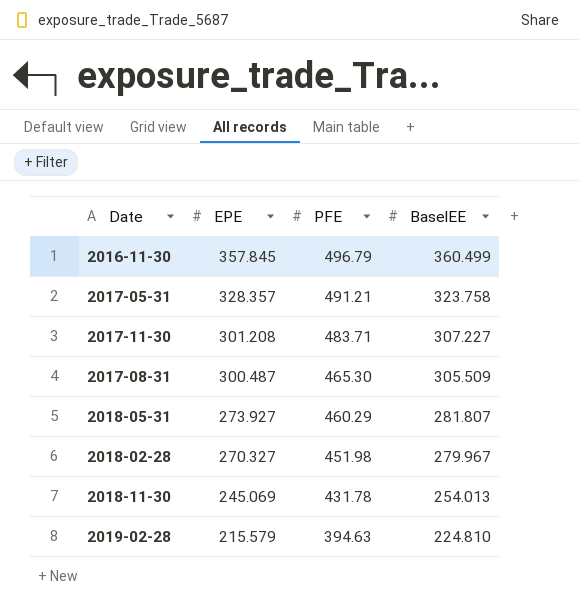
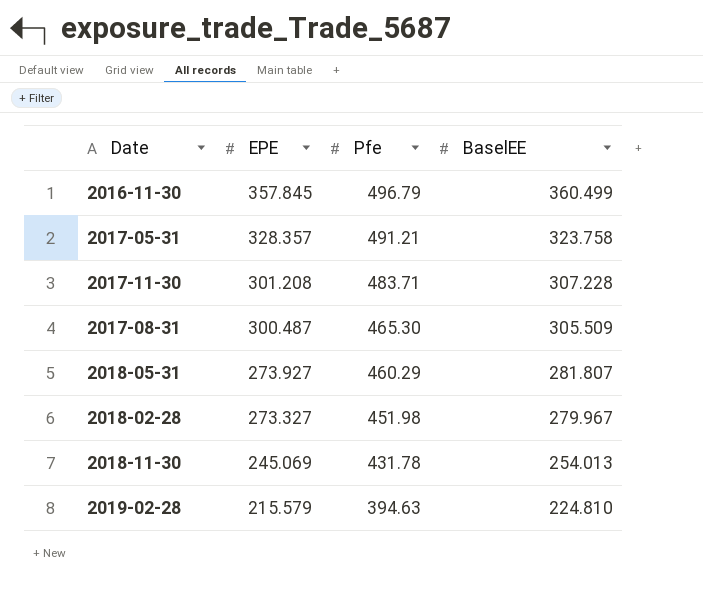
column name: PFE -> Pfe
2017-11-30 | BaselEE: 307.227 -> 307.228
2018-02-28 | EPE: 270.327 -> 273.327

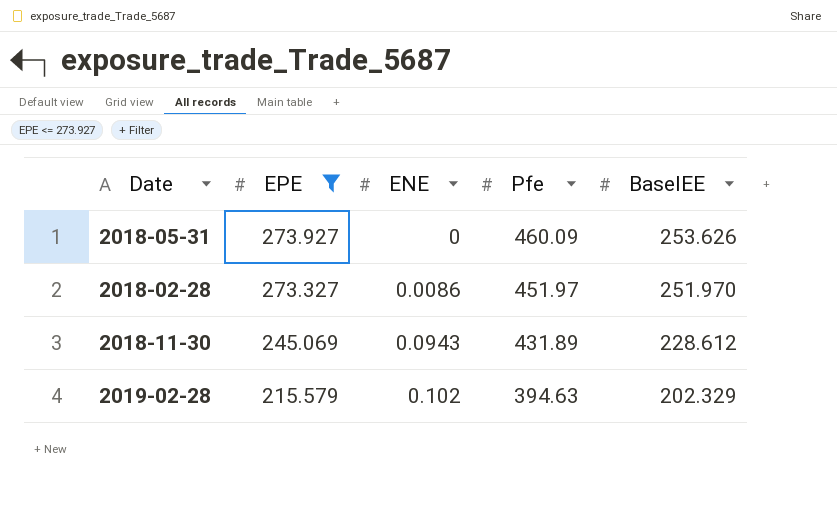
filter: none -> EPE <= 273.927
column ENE | position: none -> 3
2018-05-31 | Pfe: 460.29 -> 460.09
2018-05-31 | BaselEE: 281.807 -> 253.626
2018-02-28 | Pfe: 451.98 -> 451.97
2018-02-28 | BaselEE: 279.967 -> 251.970
2018-11-30 | Pfe: 431.78 -> 431.89
2018-11-30 | BaselEE: 254.013 -> 228.612
2019-02-28 | BaselEE: 224.810 -> 202.329

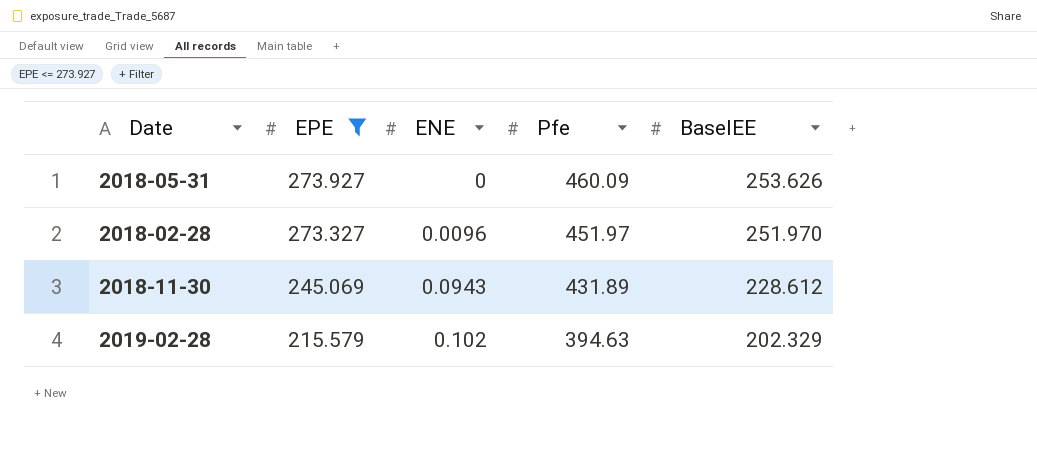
2018-02-28 | ENE: 0.0086 -> 0.0096

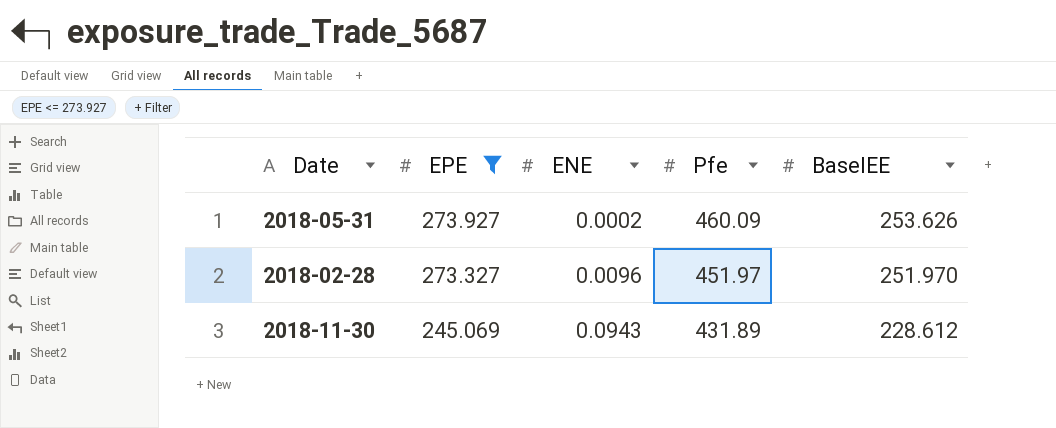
row 2019-02-28: 215.579 | 0.102 | 394.63 | 202.329 -> none
2018-05-31 | ENE: 0 -> 0.0002

